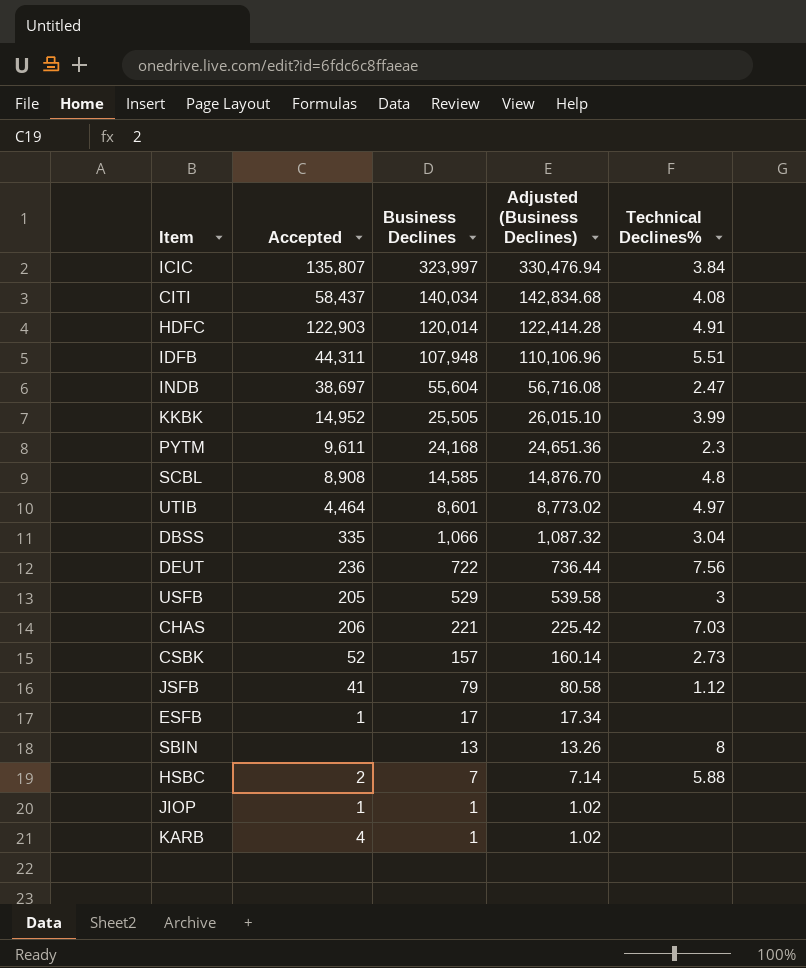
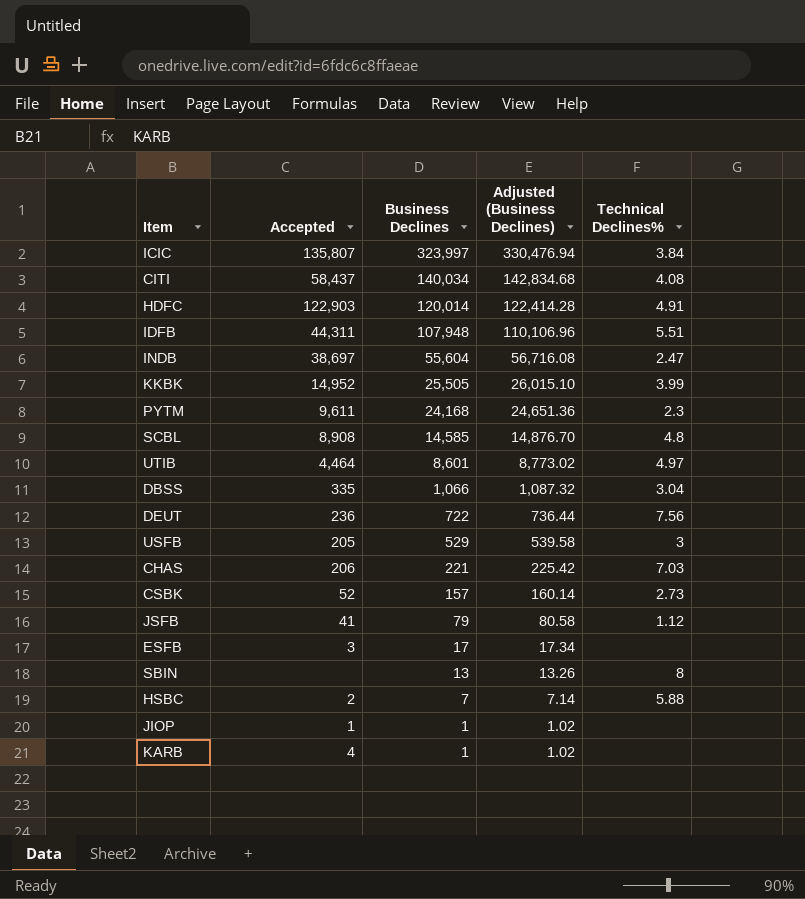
ESFB | Accepted: 1 -> 3

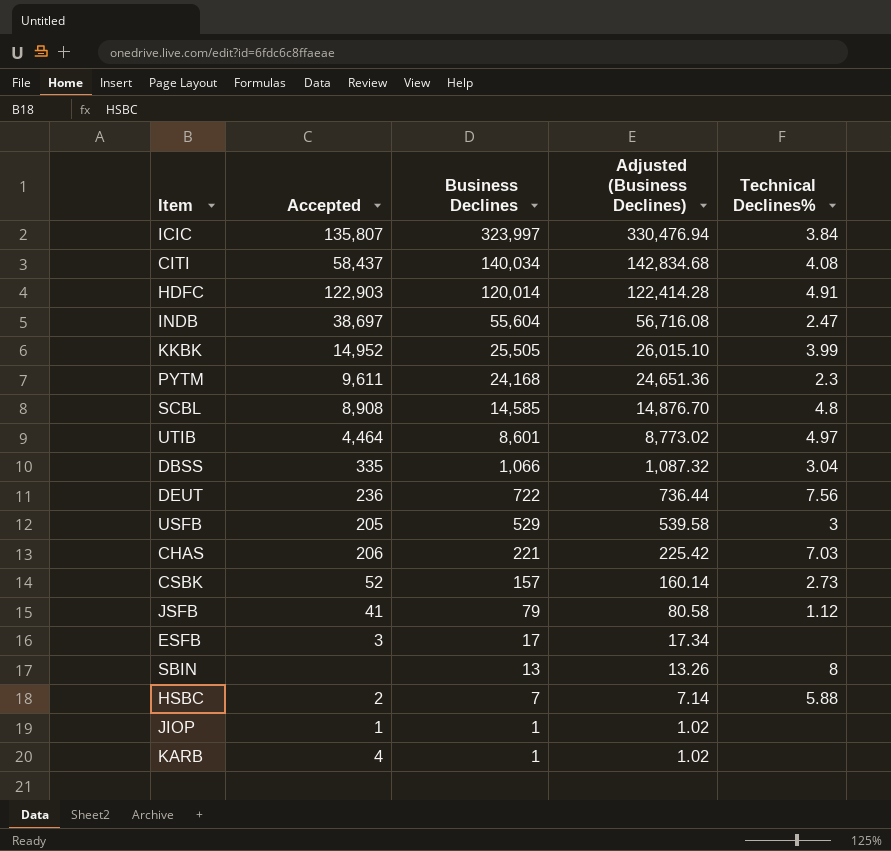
row IDFB: 44,311 | 107,948 | 110,106.96 | 5.51 -> none

